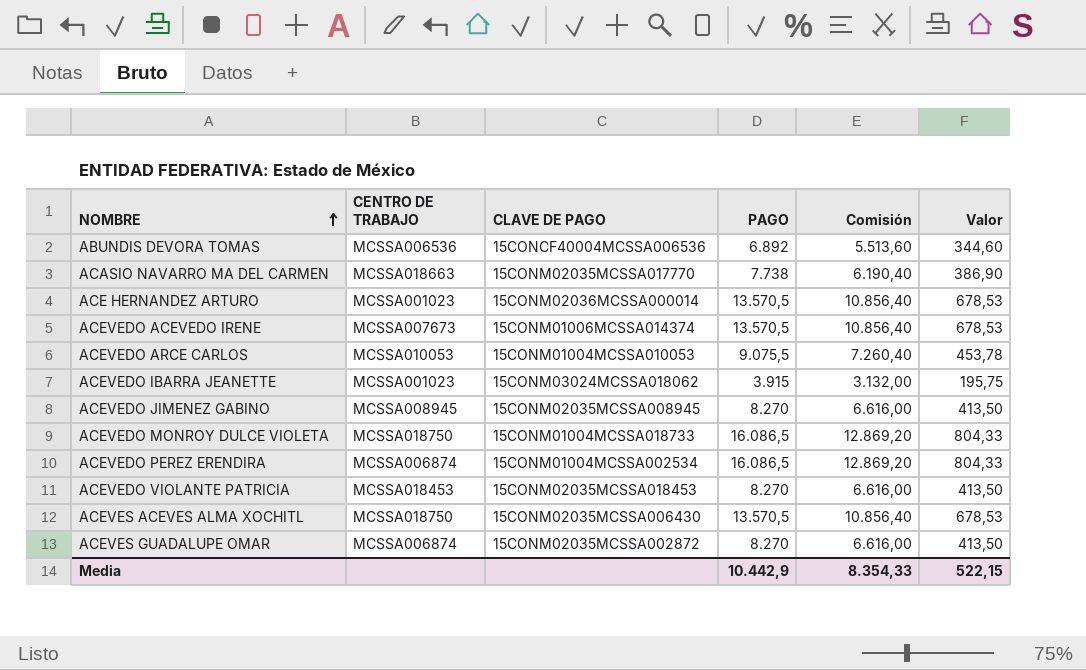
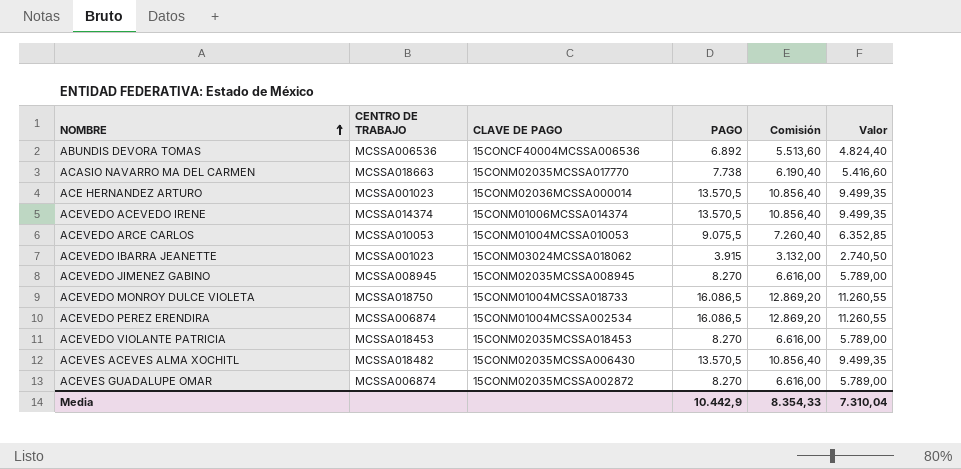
column Valor | formula: [PAGO] * 0,05 -> [PAGO] * 0,7
ACEVEDO ACEVEDO IRENE | CENTRO DE TRABAJO: MCSSA007673 -> MCSSA014374
ACEVES ACEVES ALMA XOCHITL | CENTRO DE TRABAJO: MCSSA018750 -> MCSSA018482
Media | Valor: 522,15 -> 7.310,04

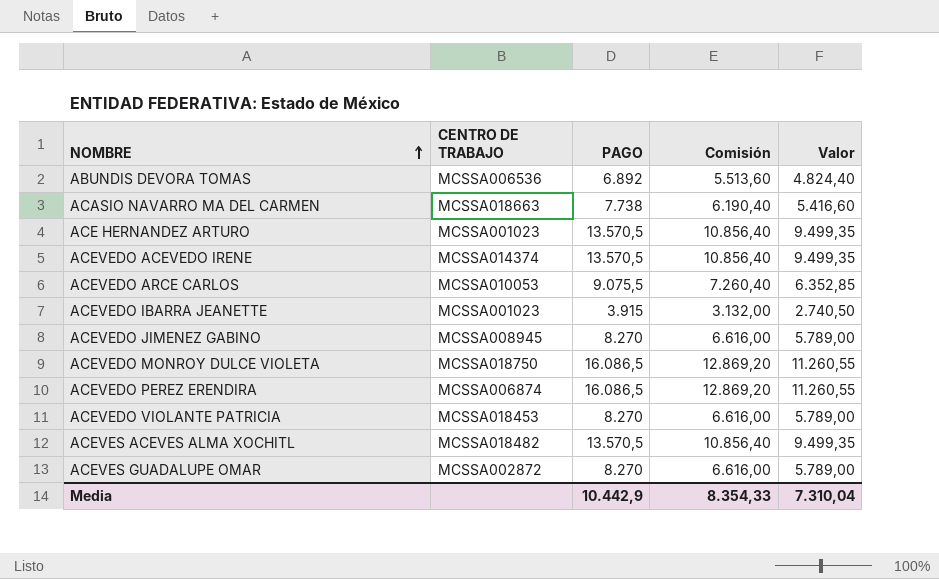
column CLAVE DE PAGO | position: 3 -> none
ACEVES GUADALUPE OMAR | CENTRO DE TRABAJO: MCSSA006874 -> MCSSA002872

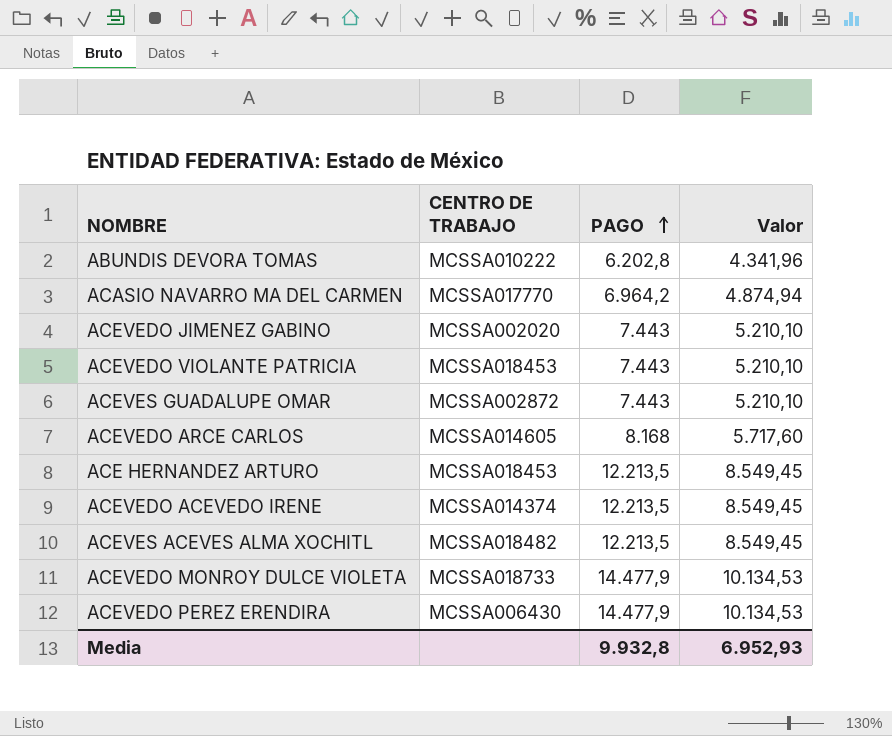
row order: NOMBRE ascending -> PAGO ascending
column Comisión | formula: [PAGO] * 0,8 -> none
row ACEVEDO IBARRA JEANETTE: MCSSA001023 | 3.915 | 3.132,00 | 2.740,50 -> none
ABUNDIS DEVORA TOMAS | CENTRO DE TRABAJO: MCSSA006536 -> MCSSA010222
ABUNDIS DEVORA TOMAS | PAGO: 6.892 -> 6.202,8
ABUNDIS DEVORA TOMAS | Valor: 4.824,40 -> 4.341,96
ACASIO NAVARRO MA DEL CARMEN | CENTRO DE TRABAJO: MCSSA018663 -> MCSSA017770
ACASIO NAVARRO MA DEL CARMEN | PAGO: 7.738 -> 6.964,2
ACASIO NAVARRO MA DEL CARMEN | Valor: 5.416,60 -> 4.874,94
ACEVEDO JIMENEZ GABINO | CENTRO DE TRABAJO: MCSSA008945 -> MCSSA002020
ACEVEDO JIMENEZ GABINO | PAGO: 8.270 -> 7.443
ACEVEDO JIMENEZ GABINO | Valor: 5.789,00 -> 5.210,10
ACEVEDO VIOLANTE PATRICIA | PAGO: 8.270 -> 7.443
ACEVEDO VIOLANTE PATRICIA | Valor: 5.789,00 -> 5.210,10
ACEVES GUADALUPE OMAR | PAGO: 8.270 -> 7.443
ACEVES GUADALUPE OMAR | Valor: 5.789,00 -> 5.210,10
ACEVEDO ARCE CARLOS | CENTRO DE TRABAJO: MCSSA010053 -> MCSSA014605
ACEVEDO ARCE CARLOS | PAGO: 9.075,5 -> 8.168
ACEVEDO ARCE CARLOS | Valor: 6.352,85 -> 5.717,60
ACE HERNANDEZ ARTURO | CENTRO DE TRABAJO: MCSSA001023 -> MCSSA018453
ACE HERNANDEZ ARTURO | PAGO: 13.570,5 -> 12.213,5
ACE HERNANDEZ ARTURO | Valor: 9.499,35 -> 8.549,45
ACEVEDO ACEVEDO IRENE | PAGO: 13.570,5 -> 12.213,5
ACEVEDO ACEVEDO IRENE | Valor: 9.499,35 -> 8.549,45
ACEVES ACEVES ALMA XOCHITL | PAGO: 13.570,5 -> 12.213,5
ACEVES ACEVES ALMA XOCHITL | Valor: 9.499,35 -> 8.549,45
ACEVEDO MONROY DULCE VIOLETA | CENTRO DE TRABAJO: MCSSA018750 -> MCSSA018733
ACEVEDO MONROY DULCE VIOLETA | PAGO: 16.086,5 -> 14.477,9
ACEVEDO MONROY DULCE VIOLETA | Valor: 11.260,55 -> 10.134,53
ACEVEDO PEREZ ERENDIRA | CENTRO DE TRABAJO: MCSSA006874 -> MCSSA006430
ACEVEDO PEREZ ERENDIRA | PAGO: 16.086,5 -> 14.477,9
ACEVEDO PEREZ ERENDIRA | Valor: 11.260,55 -> 10.134,53
Media | PAGO: 10.442,9 -> 9.932,8
Media | Valor: 7.310,04 -> 6.952,93

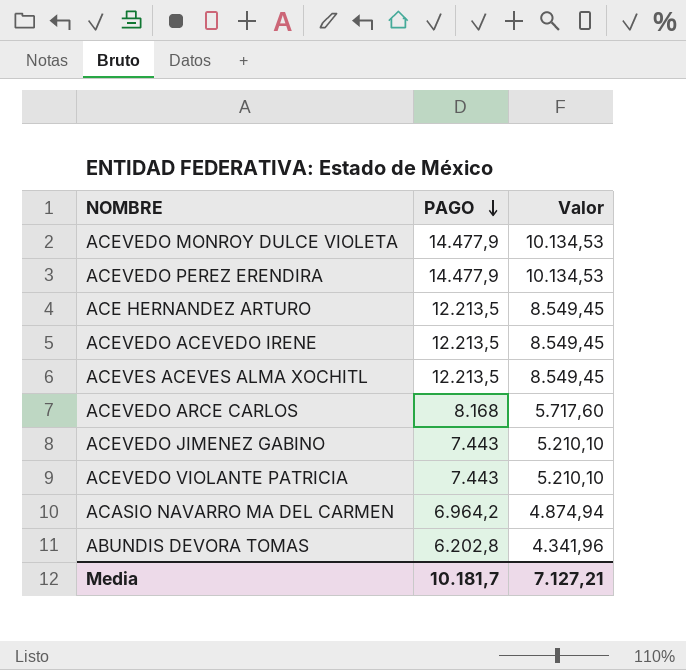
row order: PAGO ascending -> PAGO descending
column CENTRO DE TRABAJO | position: 2 -> none
row ACEVES GUADALUPE OMAR: MCSSA002872 | 7.443 | 5.210,10 -> none
Media | PAGO: 9.932,8 -> 10.181,7
Media | Valor: 6.952,93 -> 7.127,21

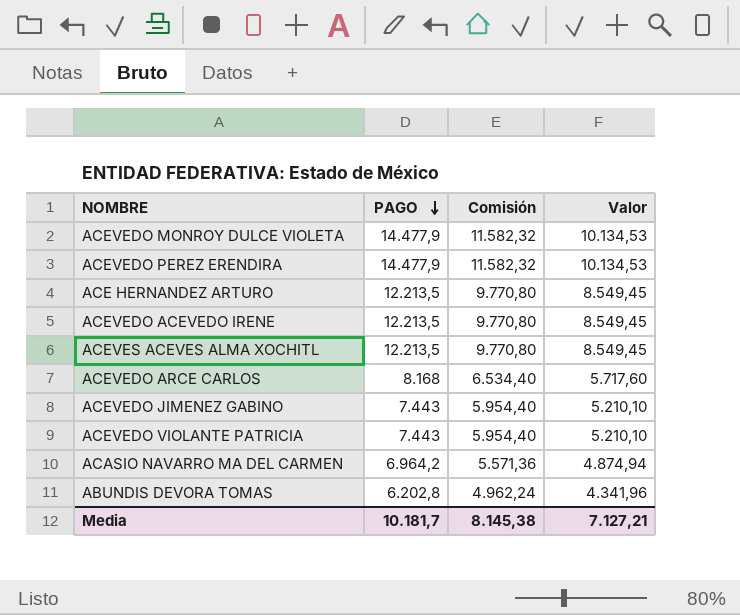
column Comisión | formula: none -> [PAGO] * 0,8

